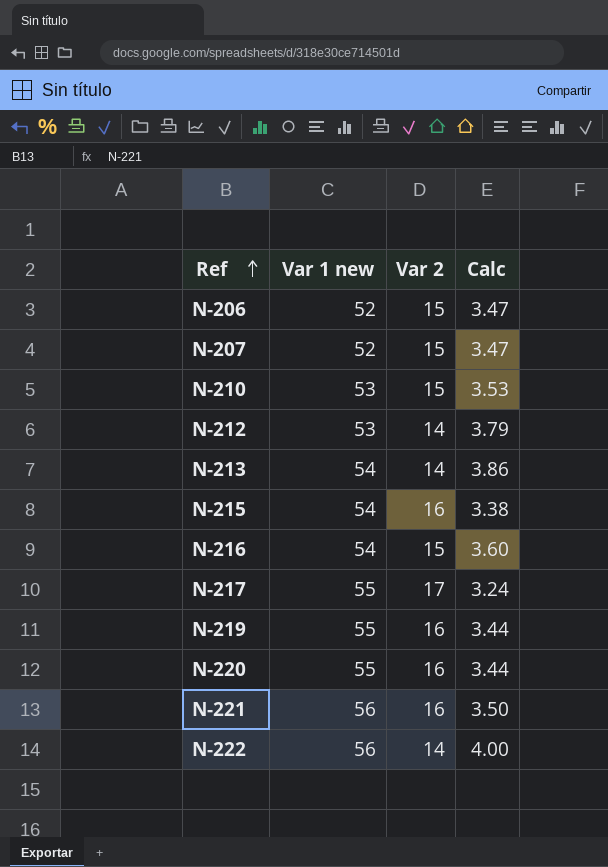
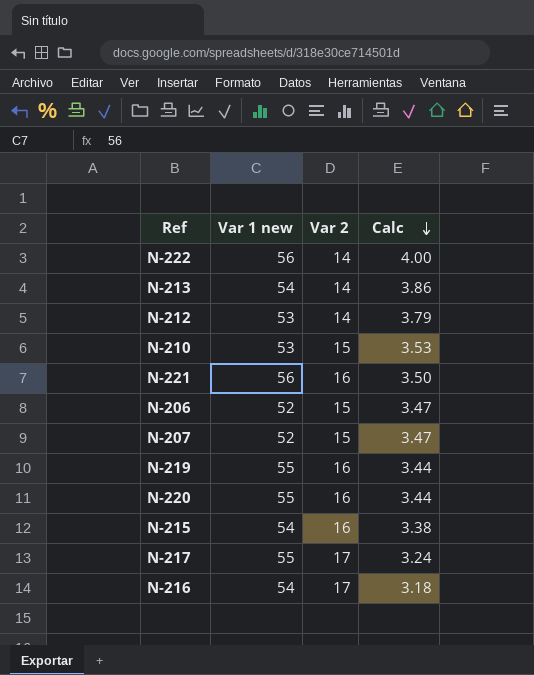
row order: Ref ascending -> Calc descending
N-216 | Var 2: 15 -> 17
N-216 | Calc: 3.60 -> 3.18

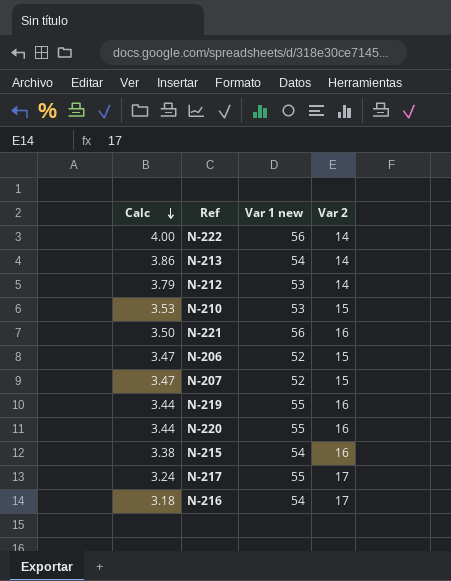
column Calc | position: 4 -> 1

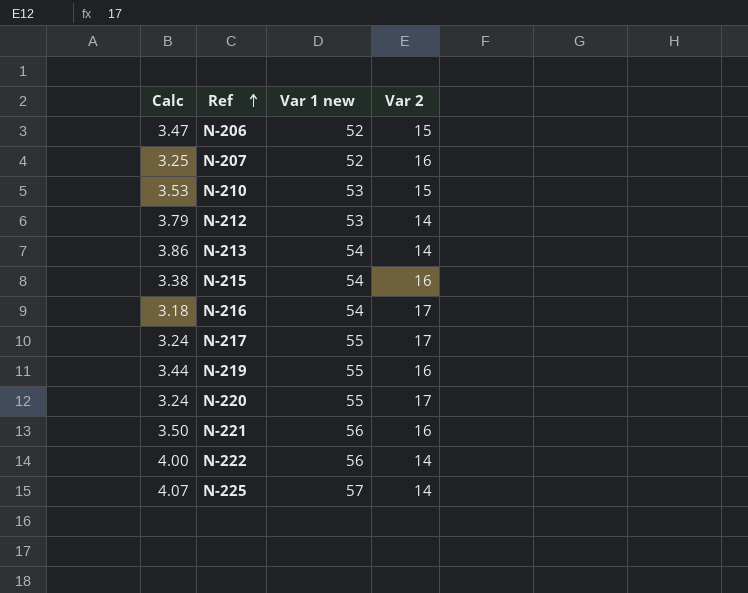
row order: Calc descending -> Ref ascending
N-207 | Calc: 3.47 -> 3.25
N-207 | Var 2: 15 -> 16
N-220 | Calc: 3.44 -> 3.24
N-220 | Var 2: 16 -> 17
row N-225: none -> 4.07 | 57 | 14

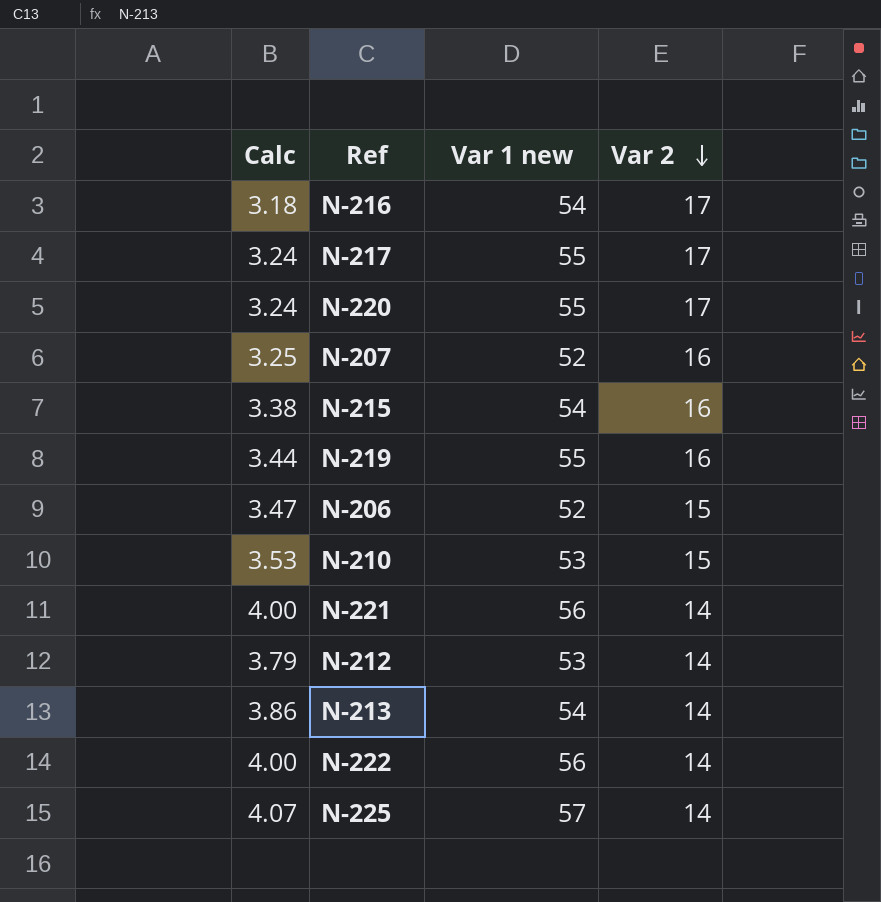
row order: Ref ascending -> Var 2 descending
N-221 | Calc: 3.50 -> 4.00
N-221 | Var 2: 16 -> 14

